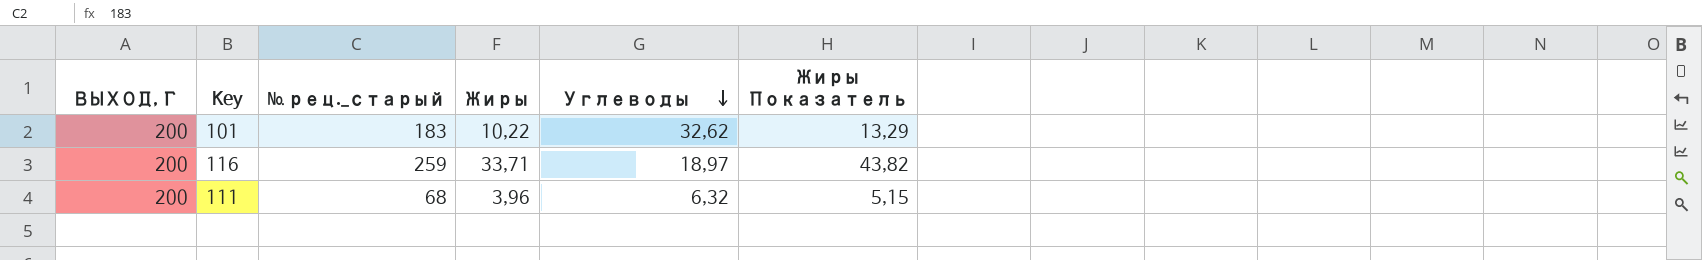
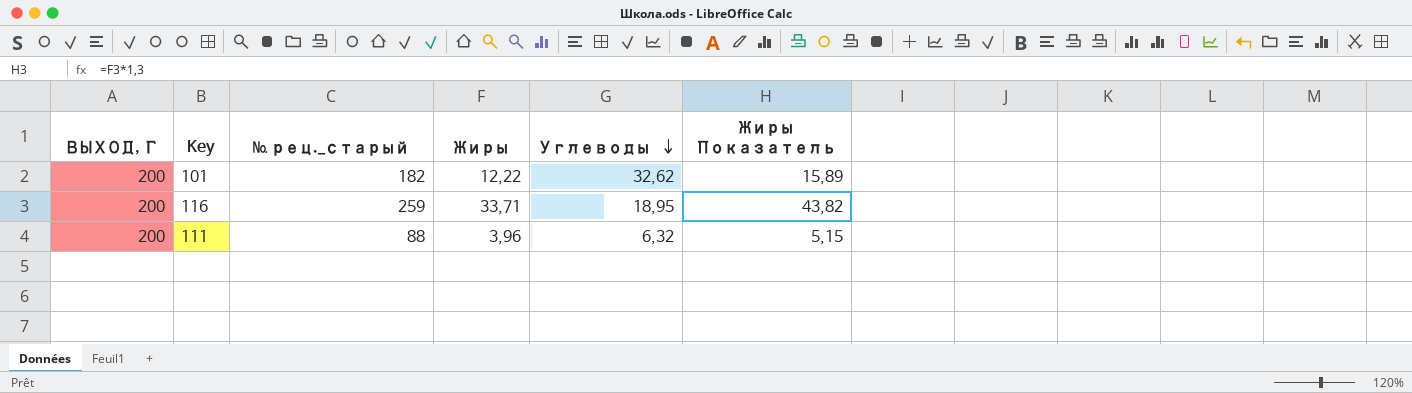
101 | № рец._старый: 183 -> 182
101 | Жиры: 10,22 -> 12,22
101 | Жиры Показатель: 13,29 -> 15,89
116 | Углеводы: 18,97 -> 18,95
111 | № рец._старый: 68 -> 88

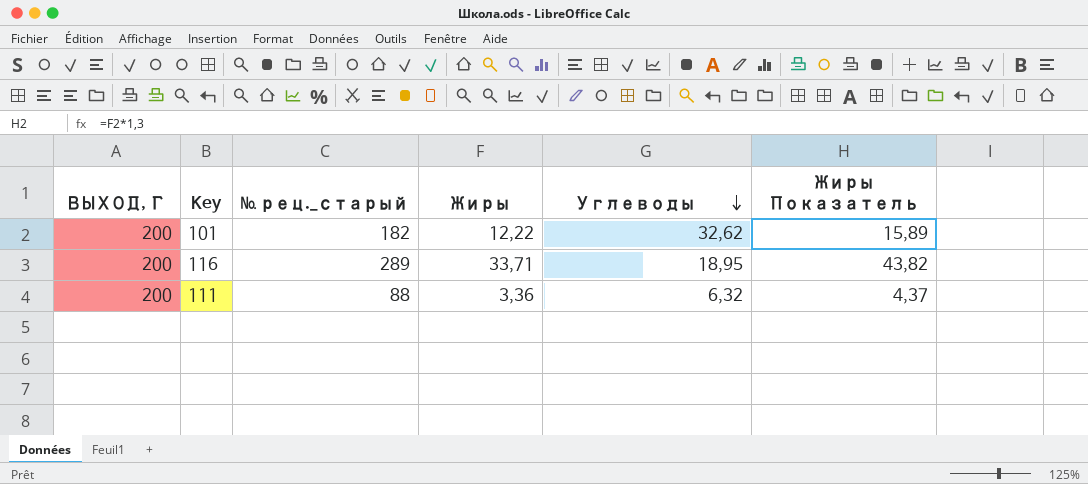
116 | № рец._старый: 259 -> 289
111 | Жиры: 3,96 -> 3,36
111 | Жиры Показатель: 5,15 -> 4,37

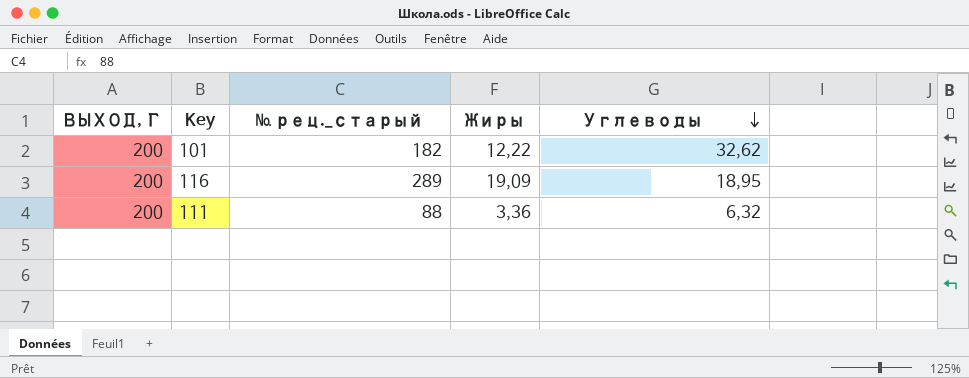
column Жиры Показатель | formula: [Жиры] * 1,3 -> none
116 | Жиры: 33,71 -> 19,09

